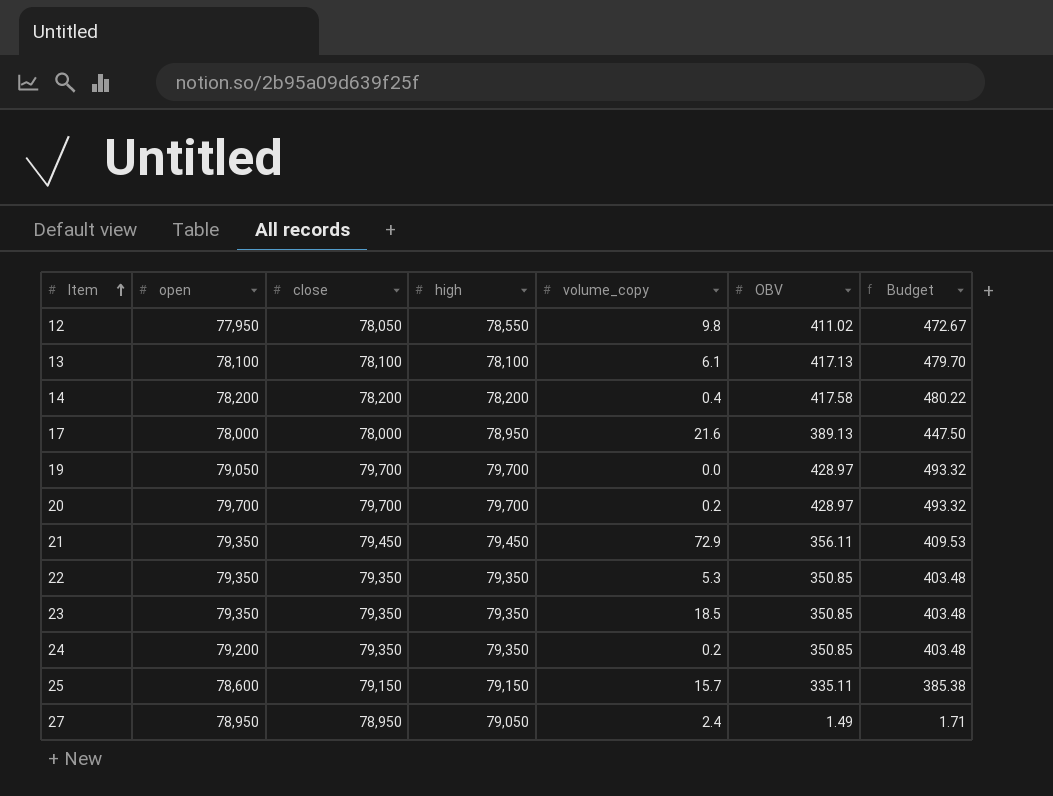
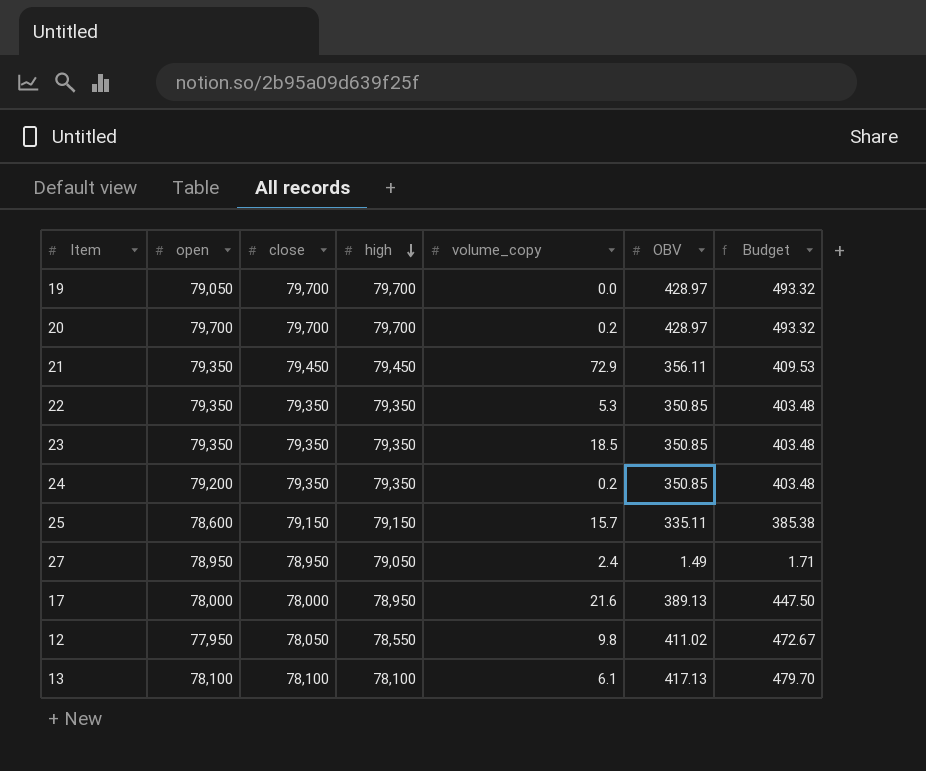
row order: Item ascending -> high descending
row 14: 78,200 | 78,200 | 78,200 | 0.4 | 417.58 | 480.22 -> none

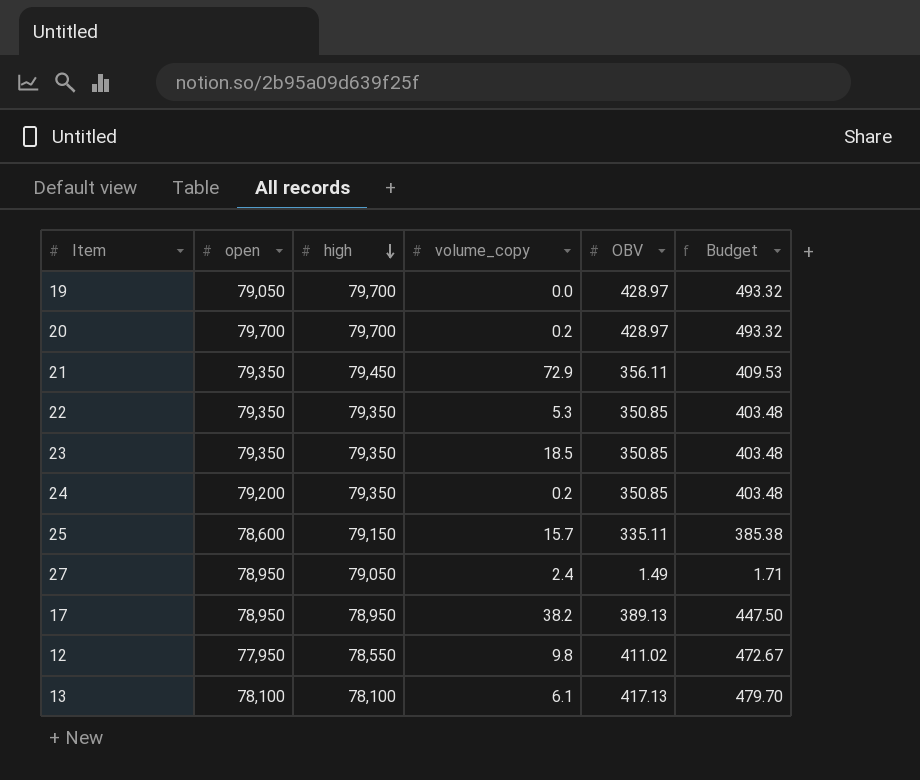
column close | position: 3 -> none
17 | open: 78,000 -> 78,950
17 | volume_copy: 21.6 -> 38.2

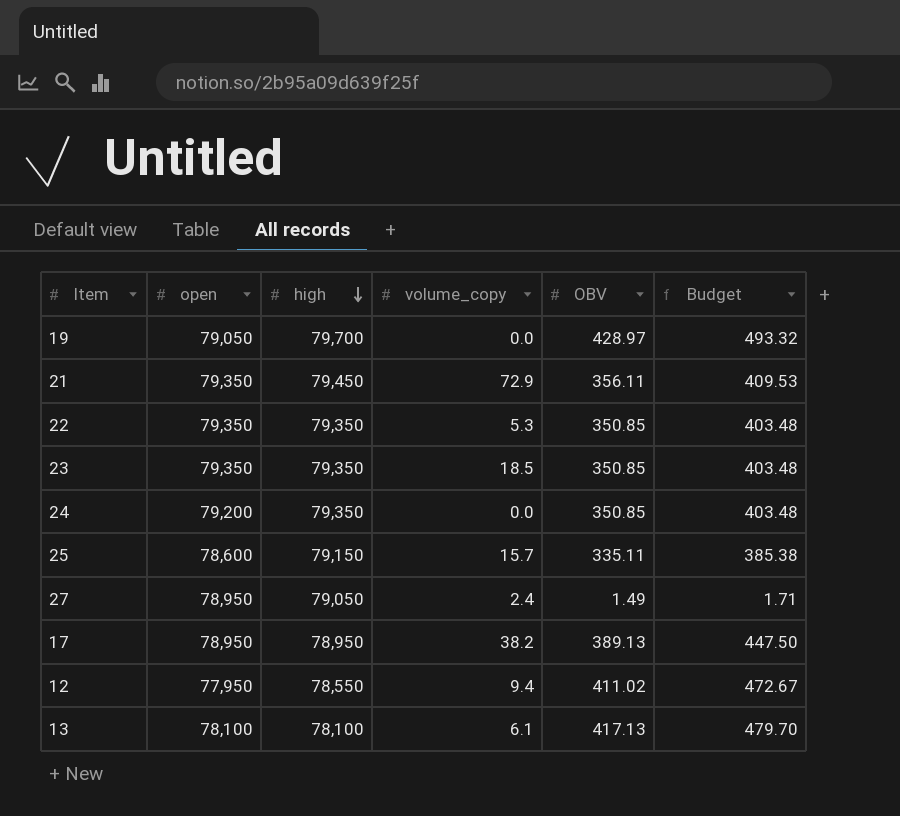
row 20: 79,700 | 79,700 | 0.2 | 428.97 | 493.32 -> none
24 | volume_copy: 0.2 -> 0.0
12 | volume_copy: 9.8 -> 9.4

